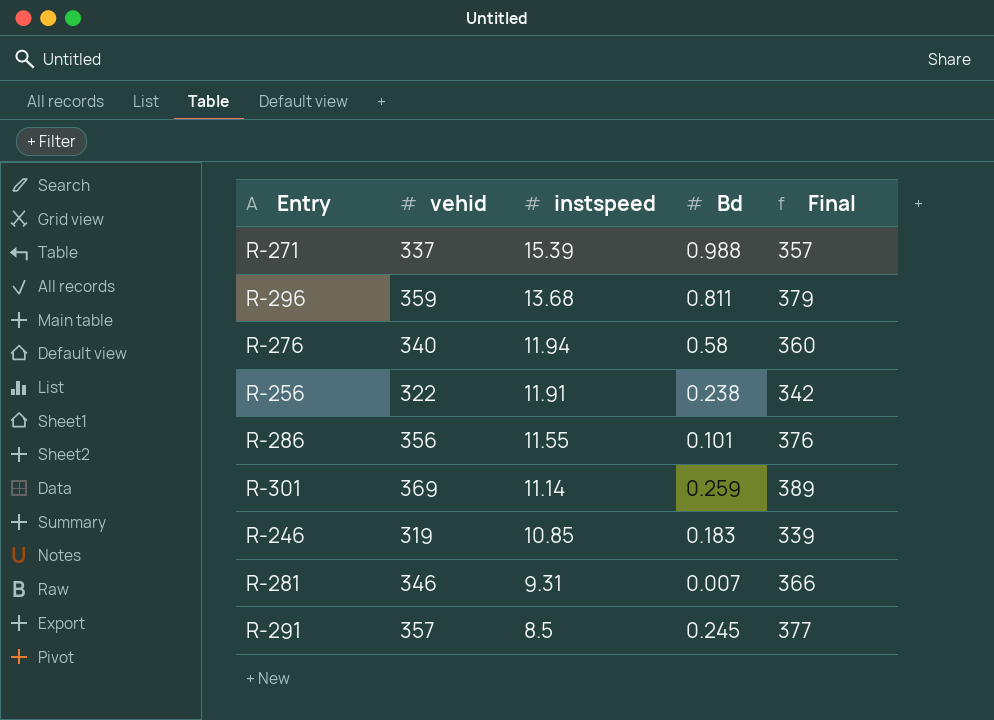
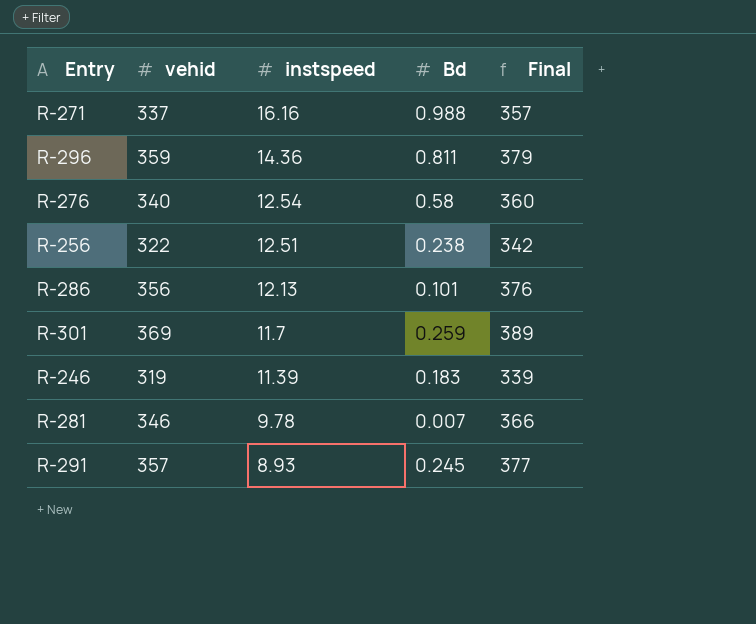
R-271 | instspeed: 15.39 -> 16.16
R-296 | instspeed: 13.68 -> 14.36
R-276 | instspeed: 11.94 -> 12.54
R-256 | instspeed: 11.91 -> 12.51
R-286 | instspeed: 11.55 -> 12.13
R-301 | instspeed: 11.14 -> 11.7
R-246 | instspeed: 10.85 -> 11.39
R-281 | instspeed: 9.31 -> 9.78
R-291 | instspeed: 8.5 -> 8.93

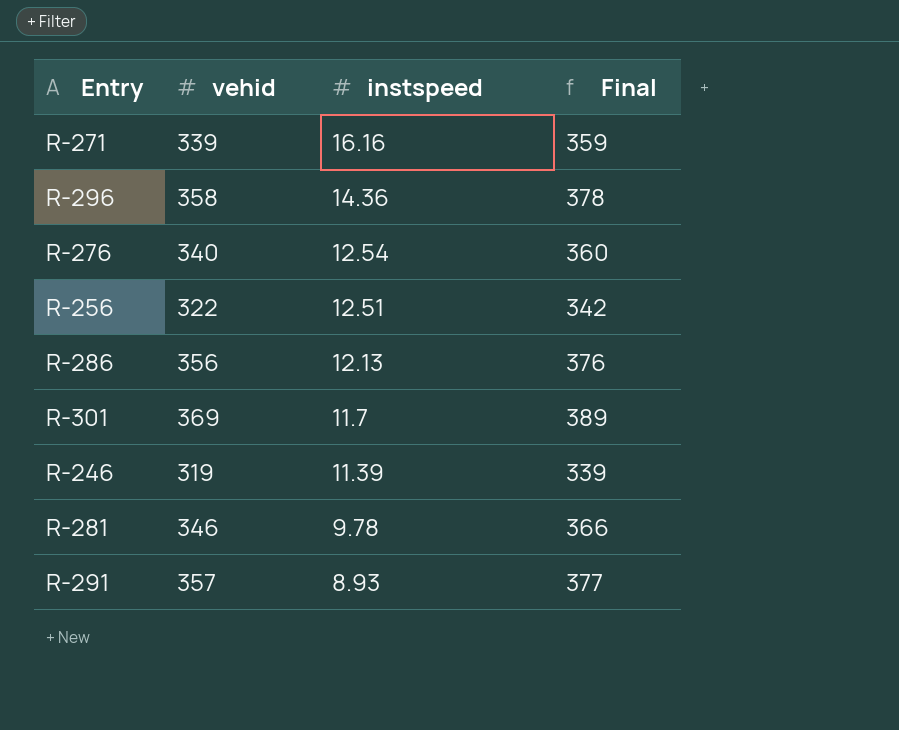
column Bd | position: 4 -> none
R-271 | vehid: 337 -> 339
R-271 | Final: 357 -> 359
R-296 | vehid: 359 -> 358
R-296 | Final: 379 -> 378

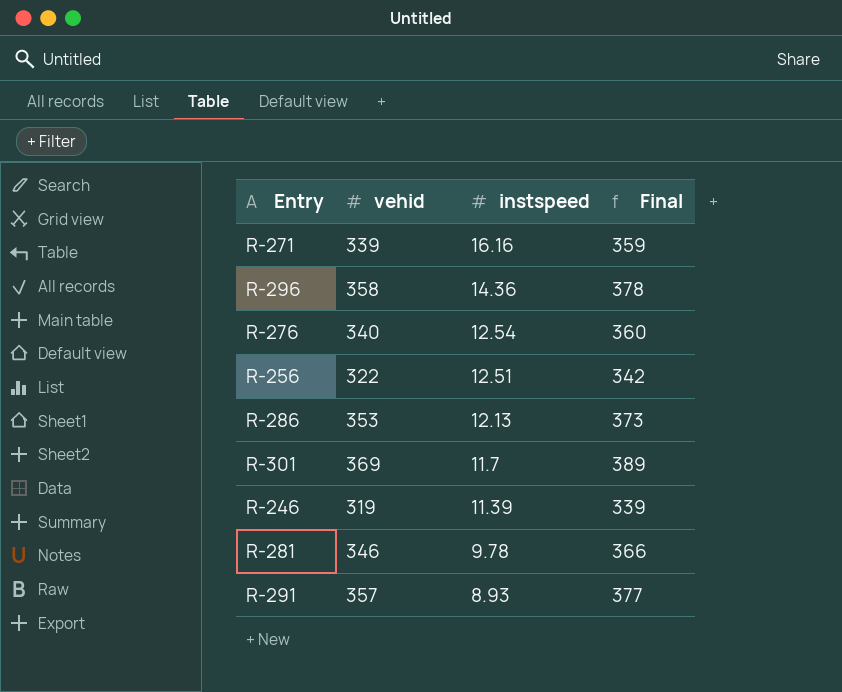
R-286 | vehid: 356 -> 353
R-286 | Final: 376 -> 373

